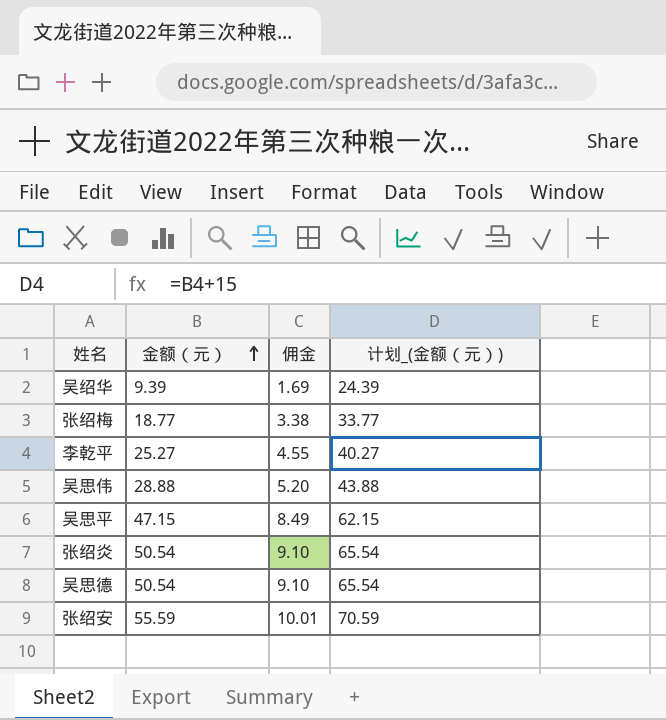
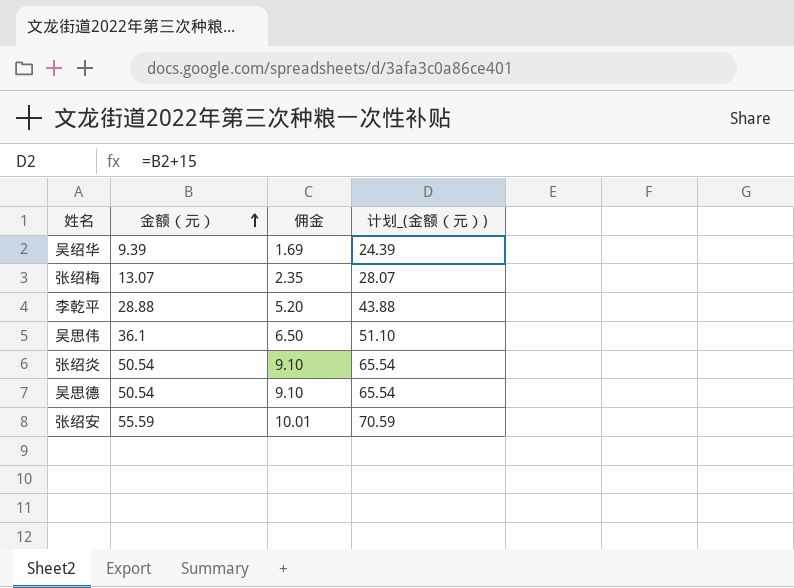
row 吴思平: 47.15 | 8.49 | 62.15 -> none
张绍梅 | 金额（元）: 18.77 -> 13.07
张绍梅 | 佣金: 3.38 -> 2.35
张绍梅 | 计划_(金额（元）): 33.77 -> 28.07
李乾平 | 金额（元）: 25.27 -> 28.88
李乾平 | 佣金: 4.55 -> 5.20
李乾平 | 计划_(金额（元）): 40.27 -> 43.88
吴思伟 | 金额（元）: 28.88 -> 36.1
吴思伟 | 佣金: 5.20 -> 6.50
吴思伟 | 计划_(金额（元）): 43.88 -> 51.10

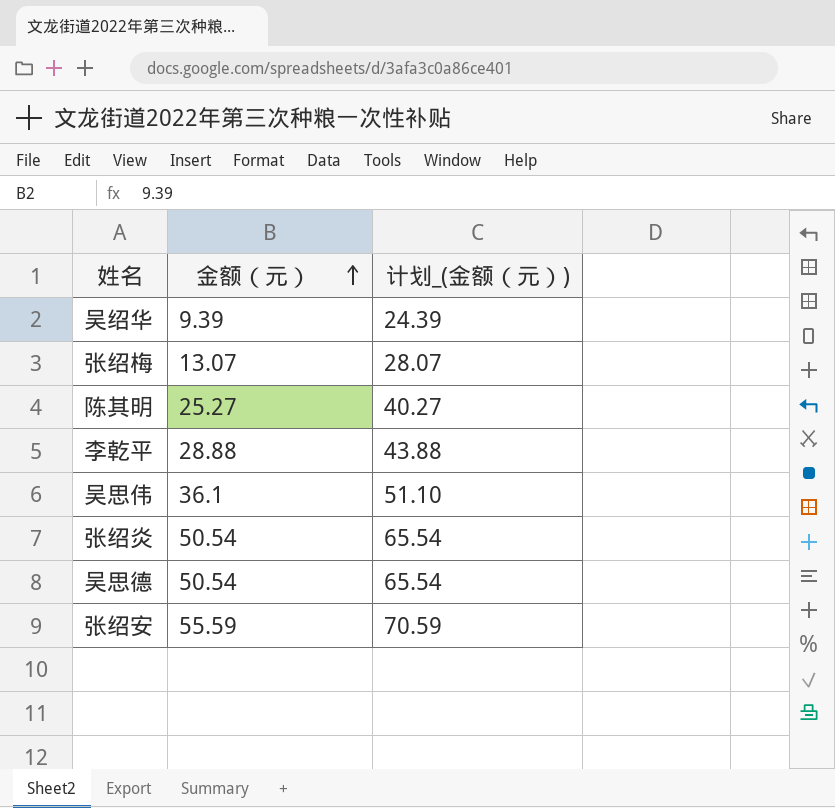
column 佣金 | formula: [金额（元）] * 0.18 -> none
row 陈其明: none -> 25.27 | 40.27

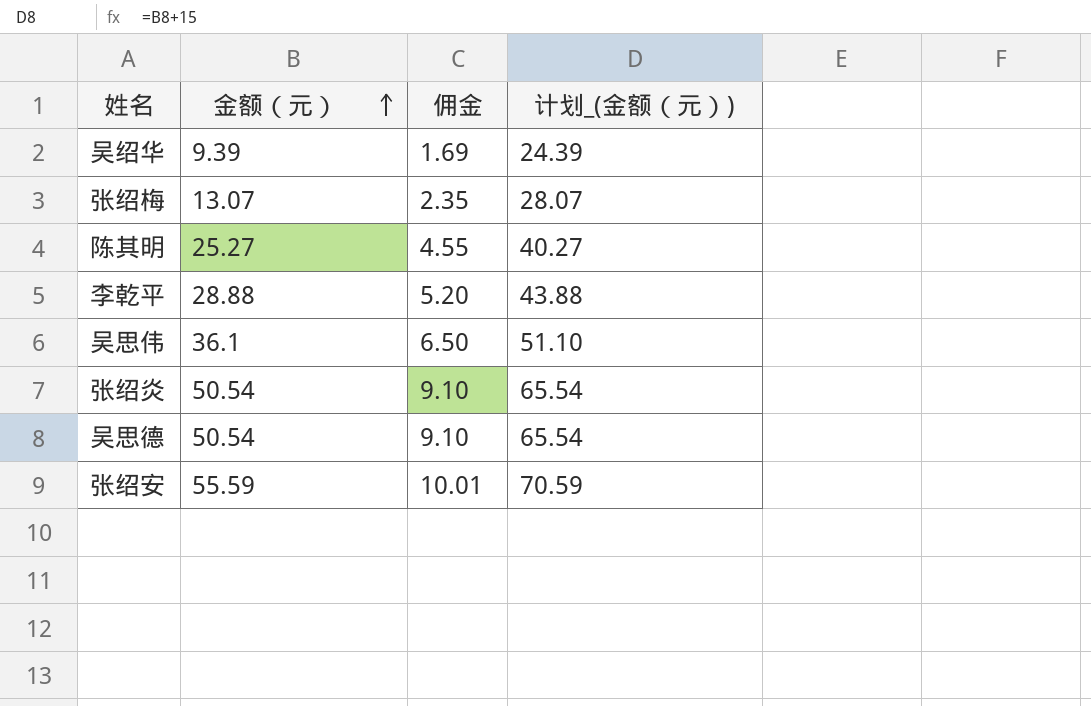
column 佣金 | formula: none -> [金额（元）] * 0.18

